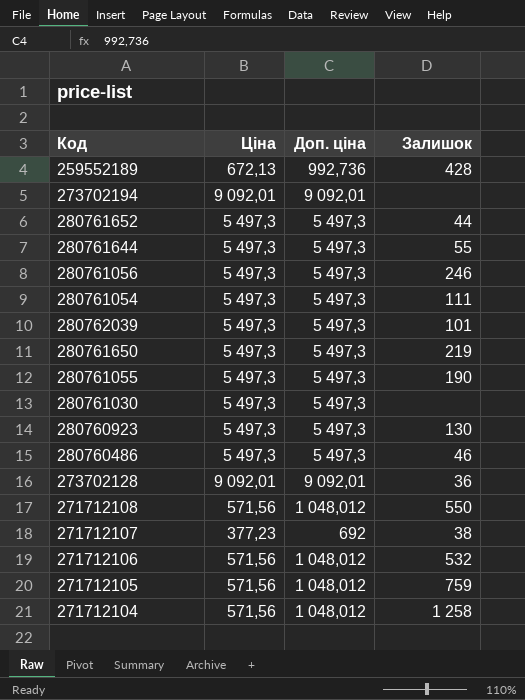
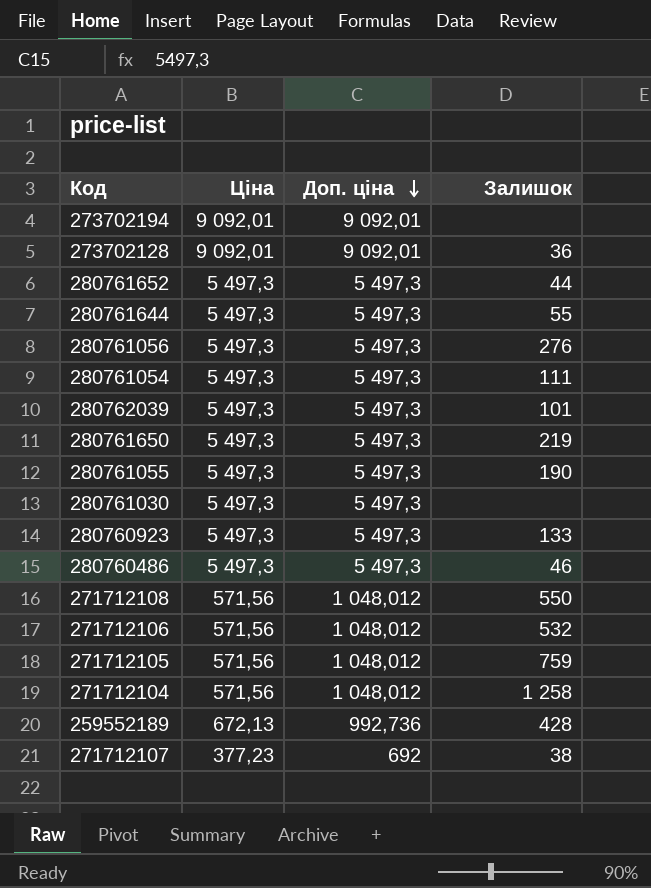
row order: none -> Доп. ціна descending
280761056 | Залишок: 246 -> 276
280760923 | Залишок: 130 -> 133

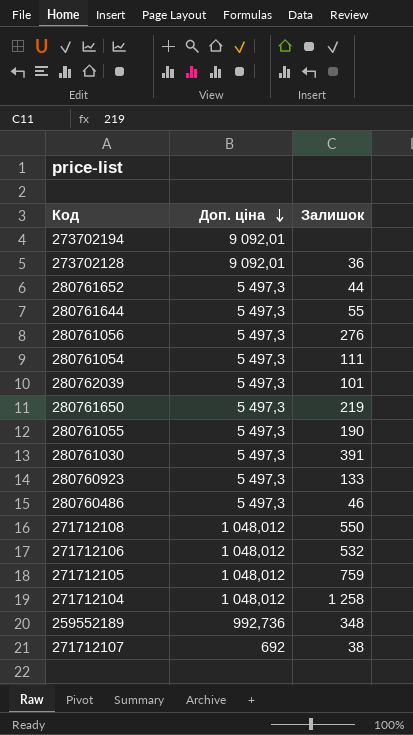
column Ціна | position: 2 -> none
280761030 | Залишок: none -> 391
259552189 | Залишок: 428 -> 348

